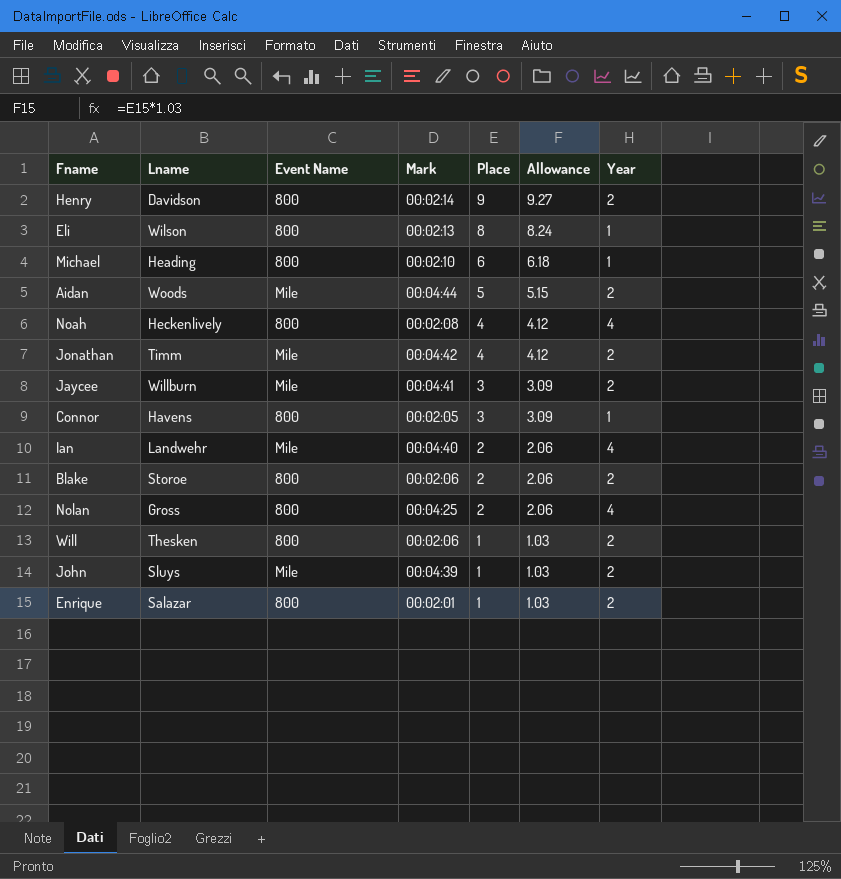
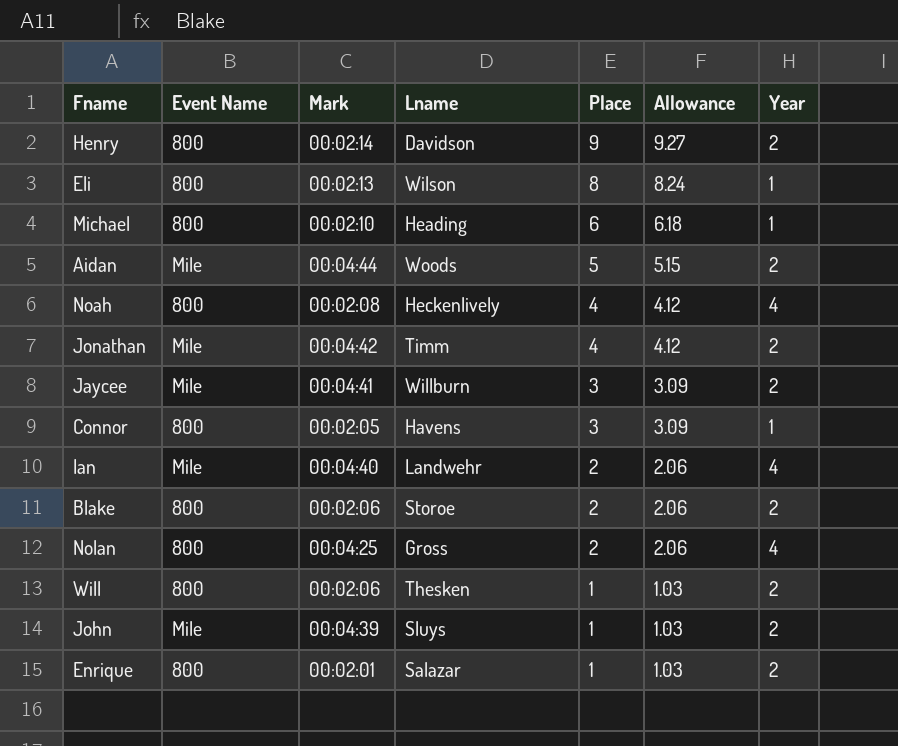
column Lname | position: 2 -> 4

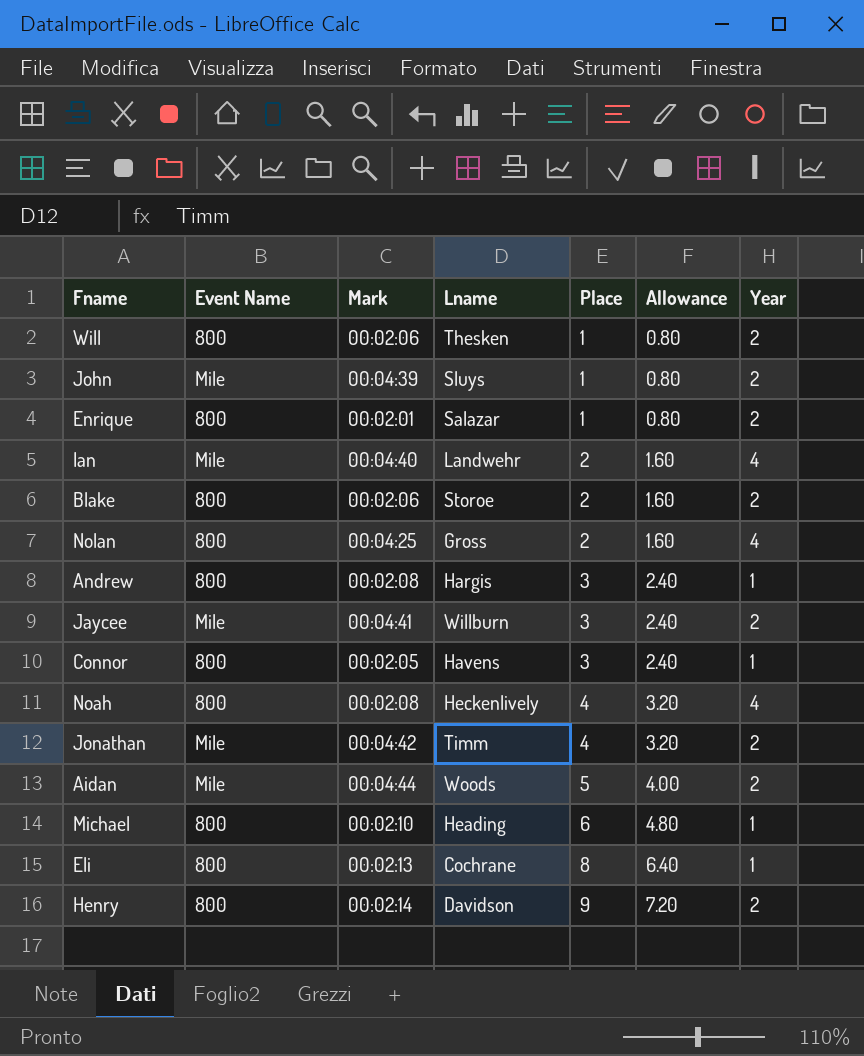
row order: Place descending -> Place ascending
column Allowance | formula: [Place] * 1.03 -> [Place] * 0.8
row Andrew: none -> 800 | 00:02:08 | Hargis | 3 | 2.40 | 1
Eli | Lname: Wilson -> Cochrane

